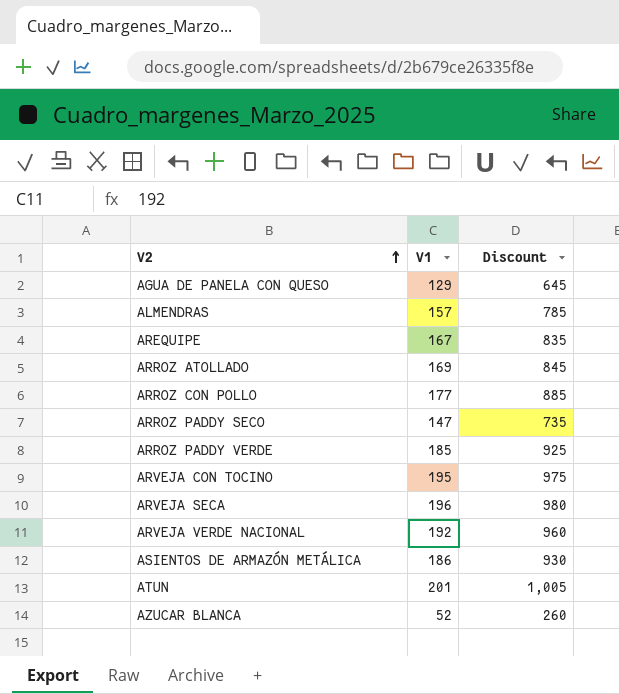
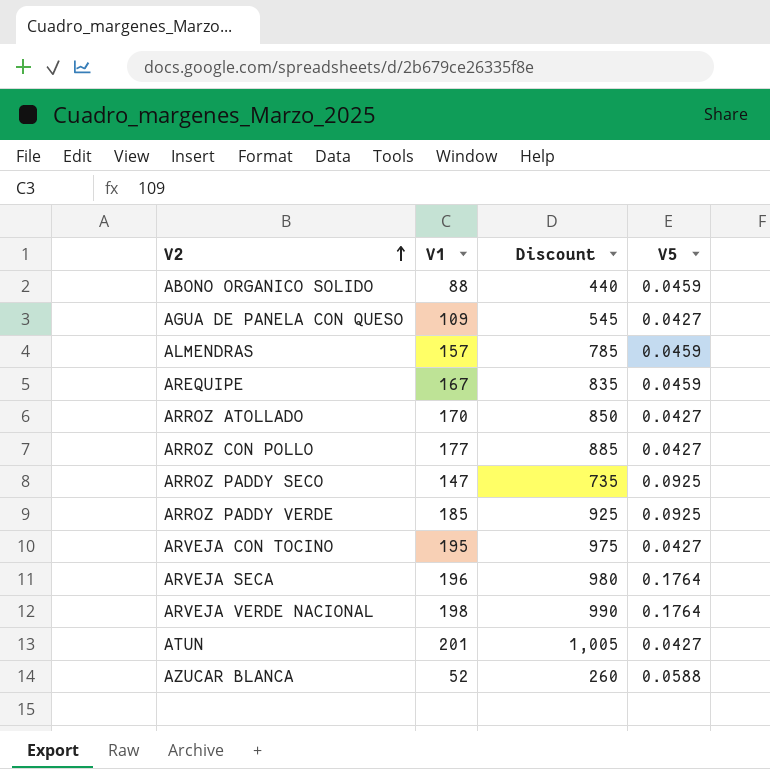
column V5 | position: none -> 4
row ASIENTOS DE ARMAZÓN METÁLICA: 186 | 930 -> none
row ABONO ORGANICO SOLIDO: none -> 88 | 440 | 0.0459
AGUA DE PANELA CON QUESO | V1: 129 -> 109
AGUA DE PANELA CON QUESO | Discount: 645 -> 545
ARROZ ATOLLADO | V1: 169 -> 170
ARROZ ATOLLADO | Discount: 845 -> 850
ARVEJA VERDE NACIONAL | V1: 192 -> 198
ARVEJA VERDE NACIONAL | Discount: 960 -> 990

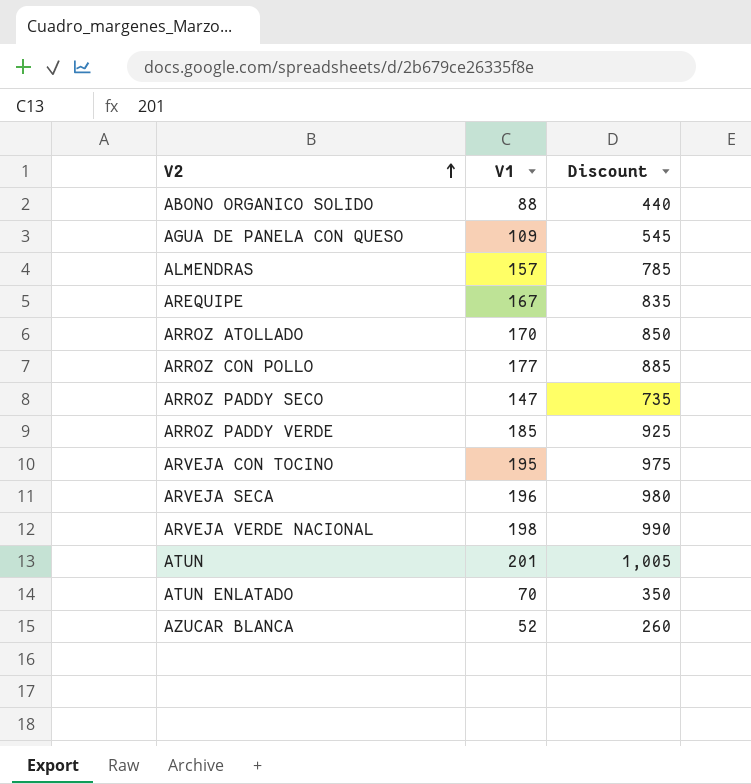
column V5 | position: 4 -> none
row ATUN ENLATADO: none -> 70 | 350

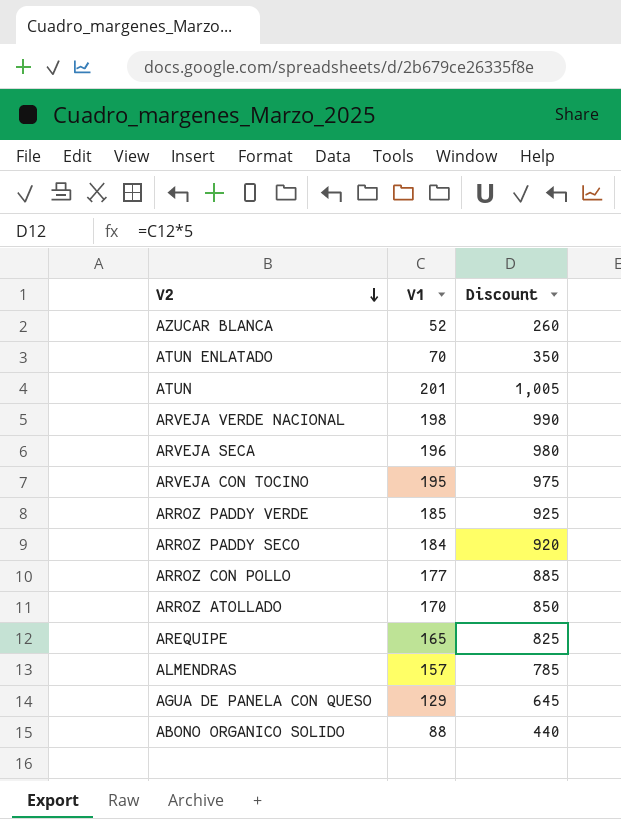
row order: V2 ascending -> V2 descending
ARROZ PADDY SECO | V1: 147 -> 184
ARROZ PADDY SECO | Discount: 735 -> 920
AREQUIPE | V1: 167 -> 165
AREQUIPE | Discount: 835 -> 825
AGUA DE PANELA CON QUESO | V1: 109 -> 129
AGUA DE PANELA CON QUESO | Discount: 545 -> 645

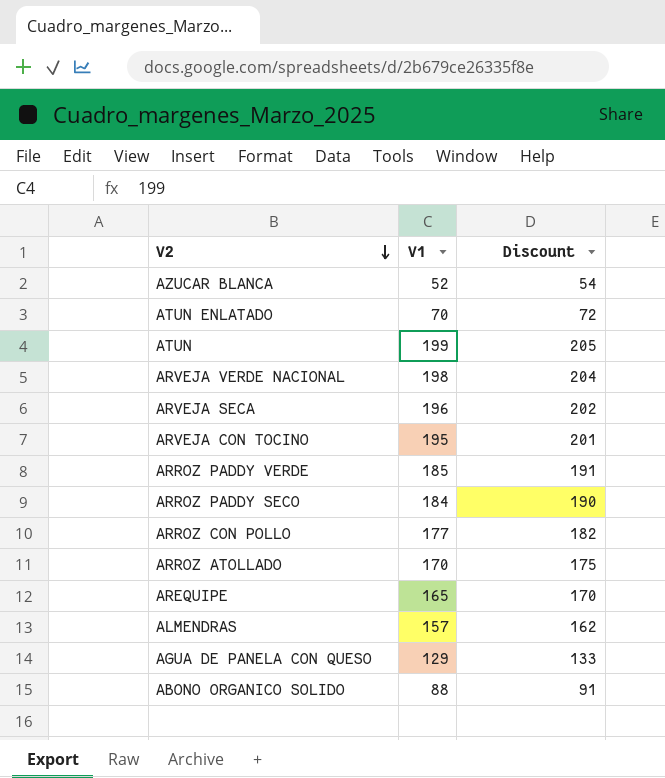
column Discount | formula: [V1] * 5 -> [V1] * 1.03
ATUN | V1: 201 -> 199

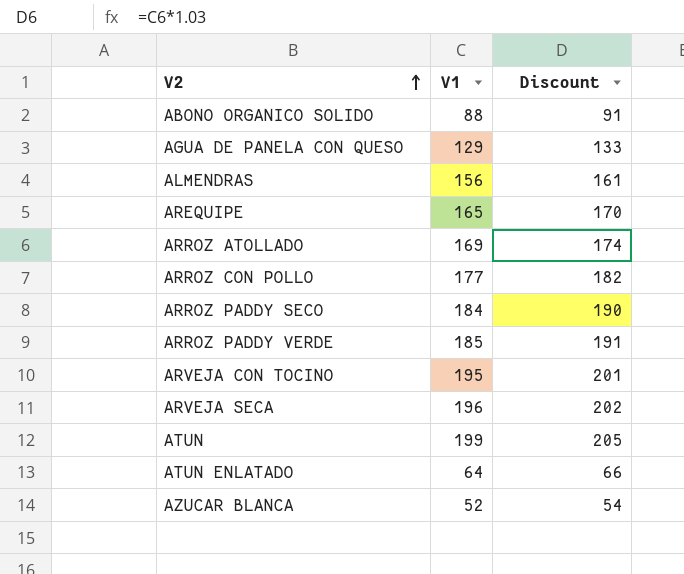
row order: V2 descending -> V2 ascending
row ARVEJA VERDE NACIONAL: 198 | 204 -> none
ALMENDRAS | V1: 157 -> 156
ALMENDRAS | Discount: 162 -> 161
ARROZ ATOLLADO | V1: 170 -> 169
ARROZ ATOLLADO | Discount: 175 -> 174
ATUN ENLATADO | V1: 70 -> 64
ATUN ENLATADO | Discount: 72 -> 66

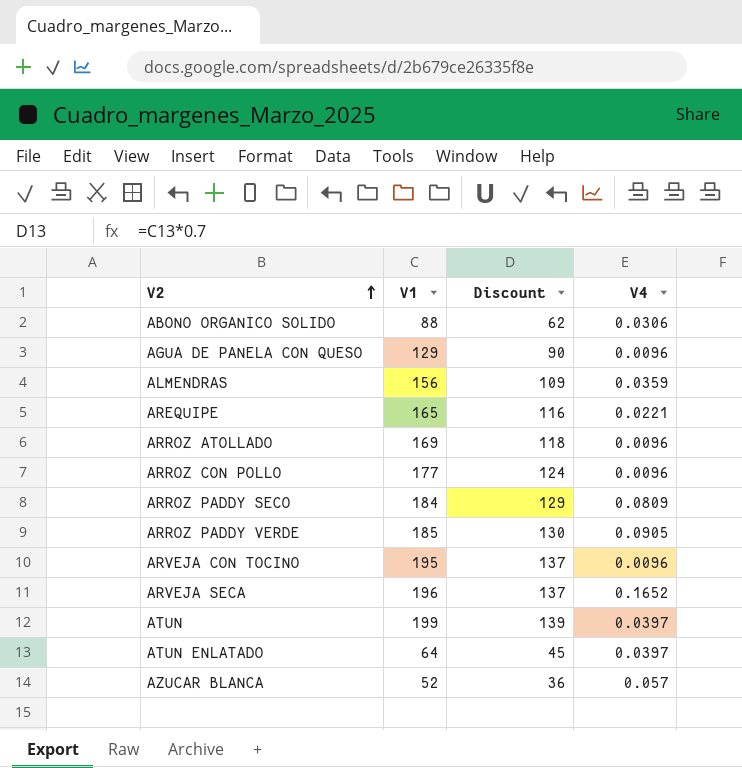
column Discount | formula: [V1] * 1.03 -> [V1] * 0.7
column V4 | position: none -> 4

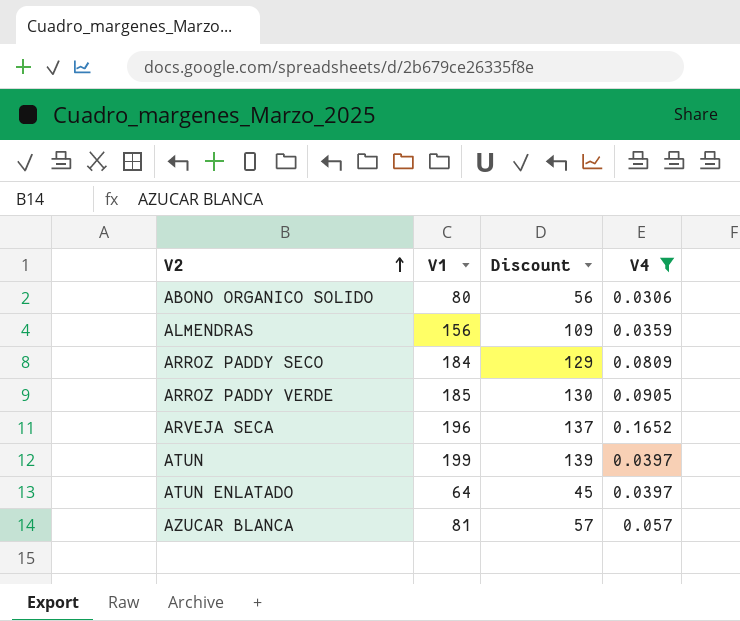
filter: none -> V4 >= 0.0306
ABONO ORGANICO SOLIDO | V1: 88 -> 80
ABONO ORGANICO SOLIDO | Discount: 62 -> 56
AZUCAR BLANCA | V1: 52 -> 81
AZUCAR BLANCA | Discount: 36 -> 57

